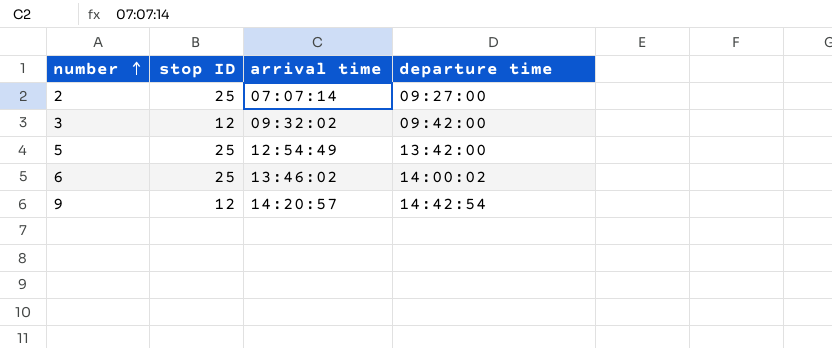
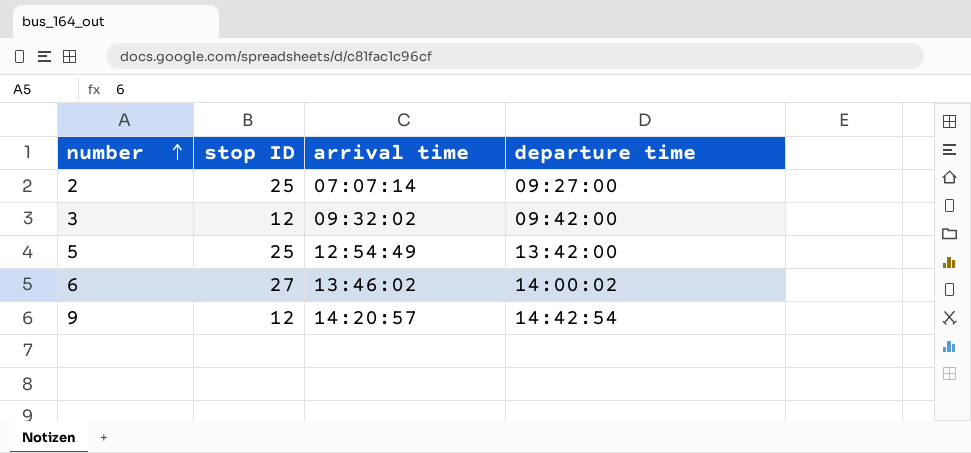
6 | stop ID: 25 -> 27

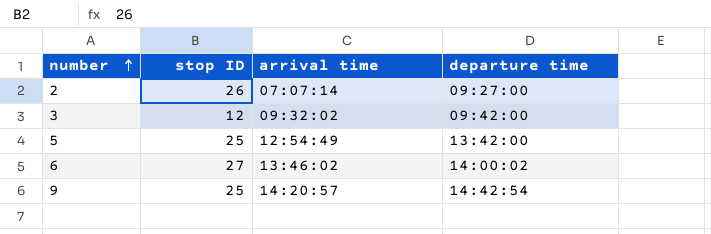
2 | stop ID: 25 -> 26
9 | stop ID: 12 -> 25

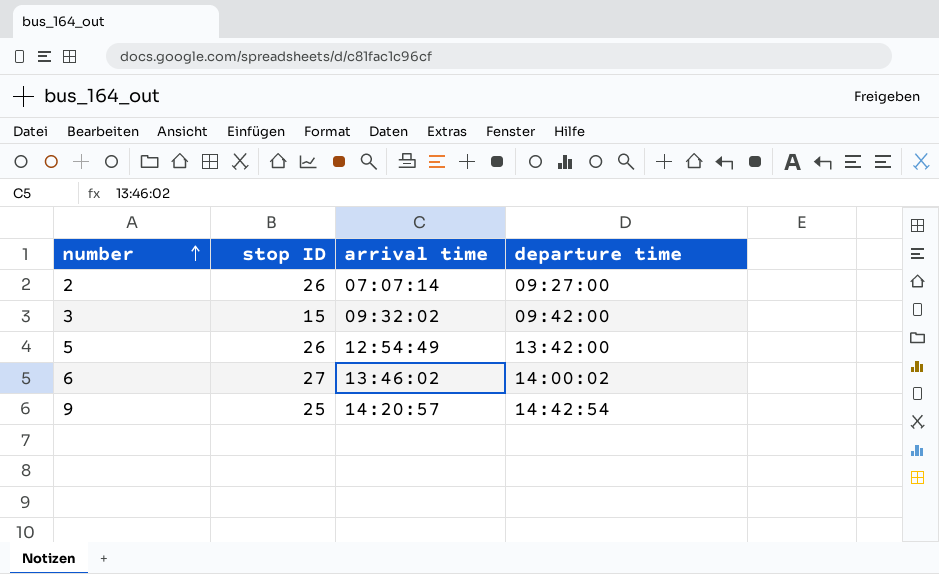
3 | stop ID: 12 -> 15
5 | stop ID: 25 -> 26

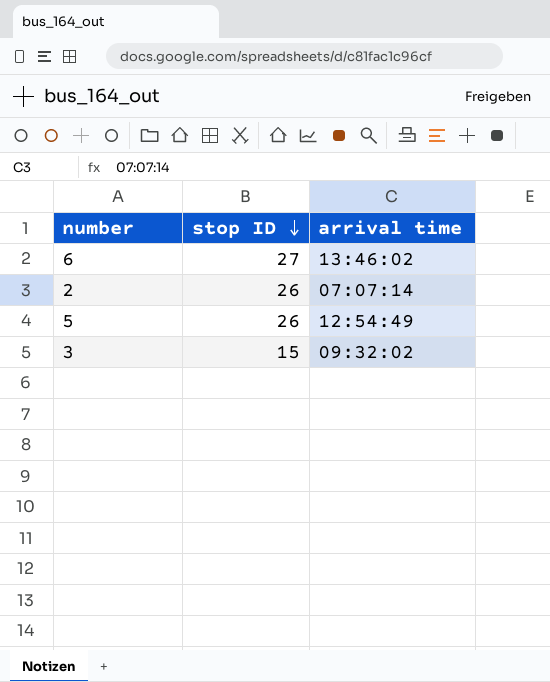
row order: number ascending -> stop ID descending
column departure time | position: 4 -> none
row 9: 25 | 14:20:57 | 14:42:54 -> none

